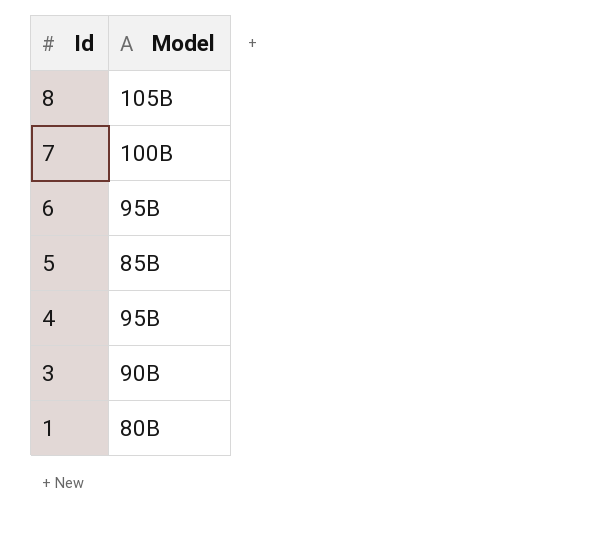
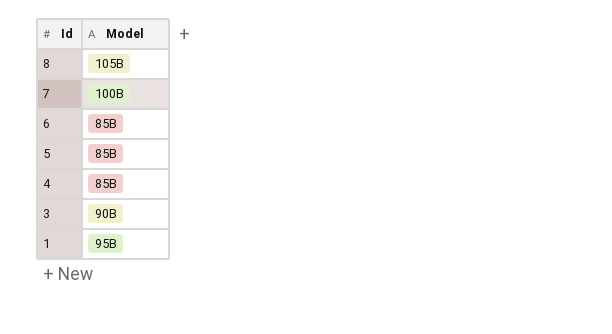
6 | Model: 95B -> 85B
4 | Model: 95B -> 85B
1 | Model: 80B -> 95B

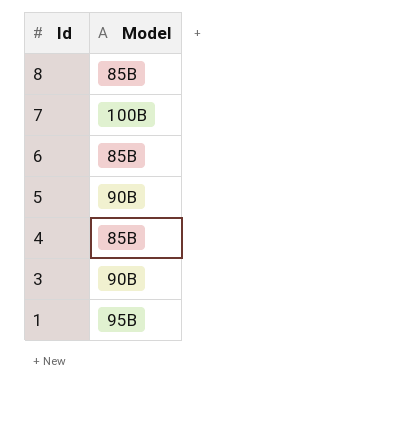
8 | Model: 105B -> 85B
5 | Model: 85B -> 90B

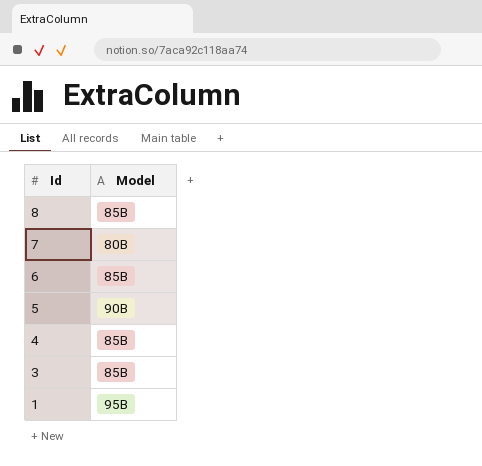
7 | Model: 100B -> 80B
3 | Model: 90B -> 85B

